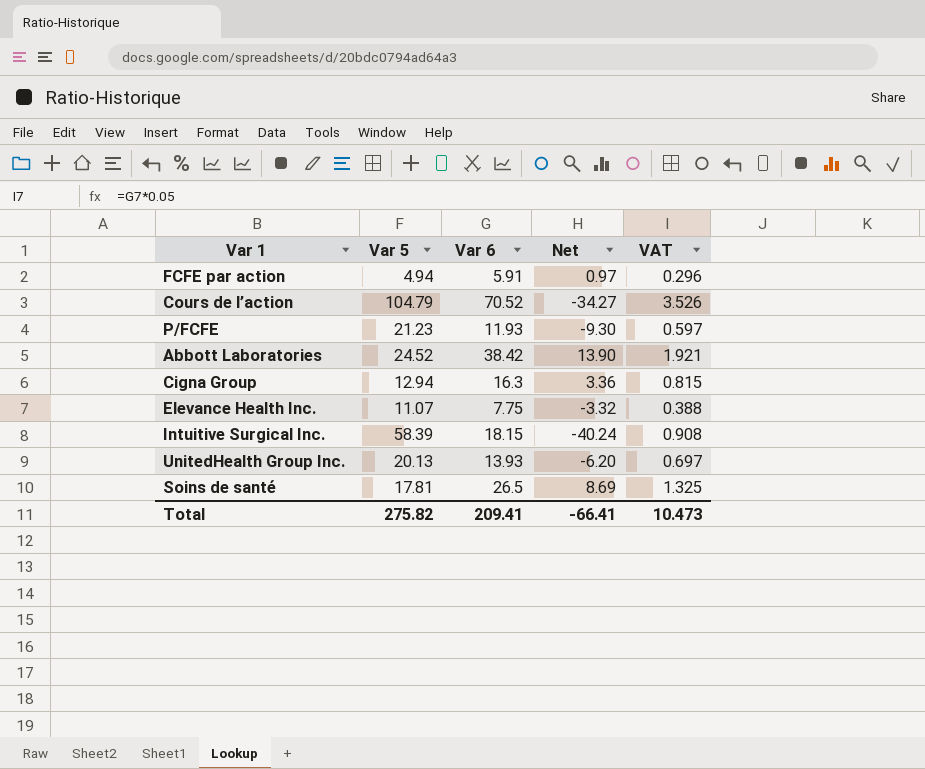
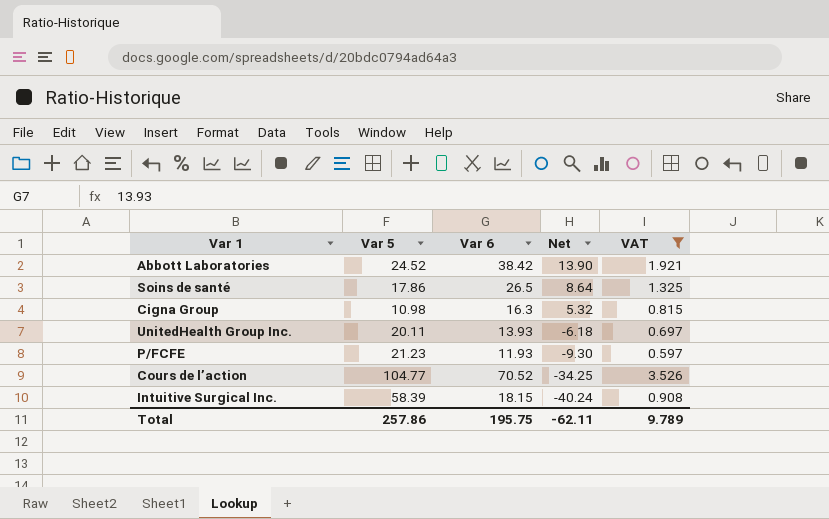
filter: none -> VAT >= 0.597
row order: none -> Net descending
Soins de santé | Var 5: 17.81 -> 17.86
Soins de santé | Net: 8.69 -> 8.64
Cigna Group | Var 5: 12.94 -> 10.98
Cigna Group | Net: 3.36 -> 5.32
UnitedHealth Group Inc. | Var 5: 20.13 -> 20.11
UnitedHealth Group Inc. | Net: -6.20 -> -6.18
Cours de l’action | Var 5: 104.79 -> 104.77
Cours de l’action | Net: -34.27 -> -34.25
Total | Var 5: 275.82 -> 257.86
Total | Var 6: 209.41 -> 195.75
Total | Net: -66.41 -> -62.11
Total | VAT: 10.473 -> 9.789

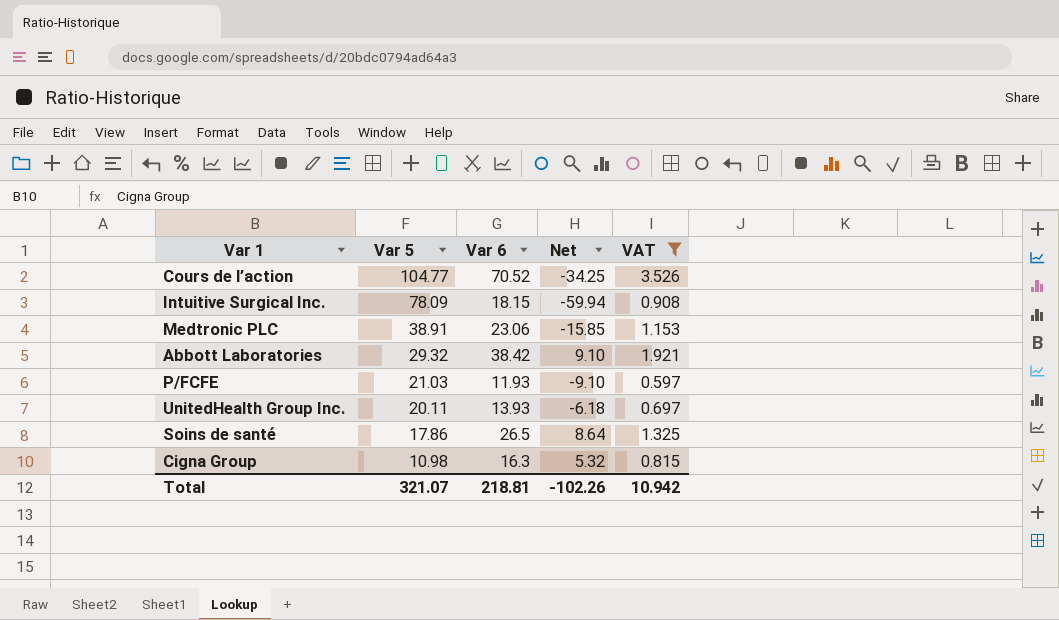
row order: Net descending -> Var 5 descending
Intuitive Surgical Inc. | Var 5: 58.39 -> 78.09
Intuitive Surgical Inc. | Net: -40.24 -> -59.94
row Medtronic PLC: none -> 38.91 | 23.06 | -15.85 | 1.153
Abbott Laboratories | Var 5: 24.52 -> 29.32
Abbott Laboratories | Net: 13.90 -> 9.10
P/FCFE | Var 5: 21.23 -> 21.03
P/FCFE | Net: -9.30 -> -9.10
Total | Var 5: 257.86 -> 321.07
Total | Var 6: 195.75 -> 218.81
Total | Net: -62.11 -> -102.26
Total | VAT: 9.789 -> 10.942

